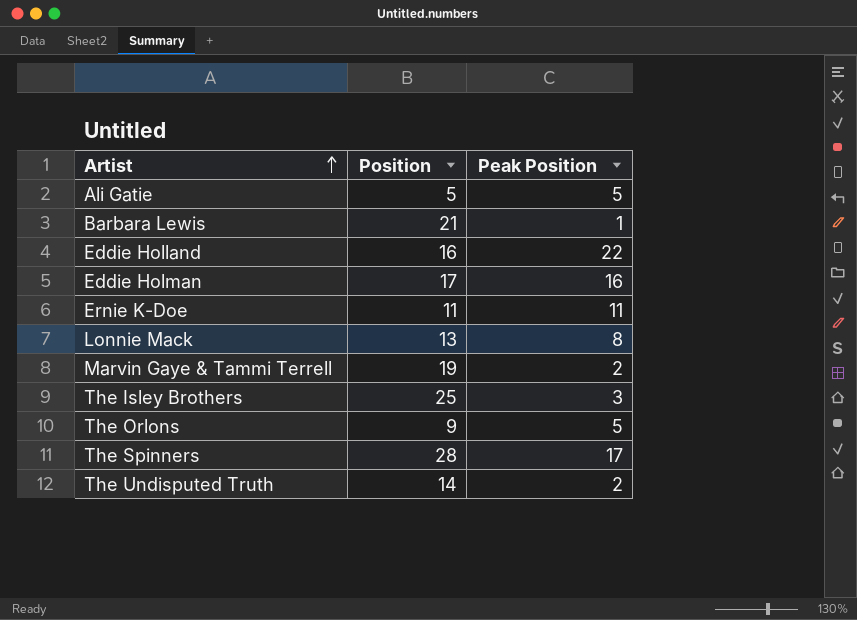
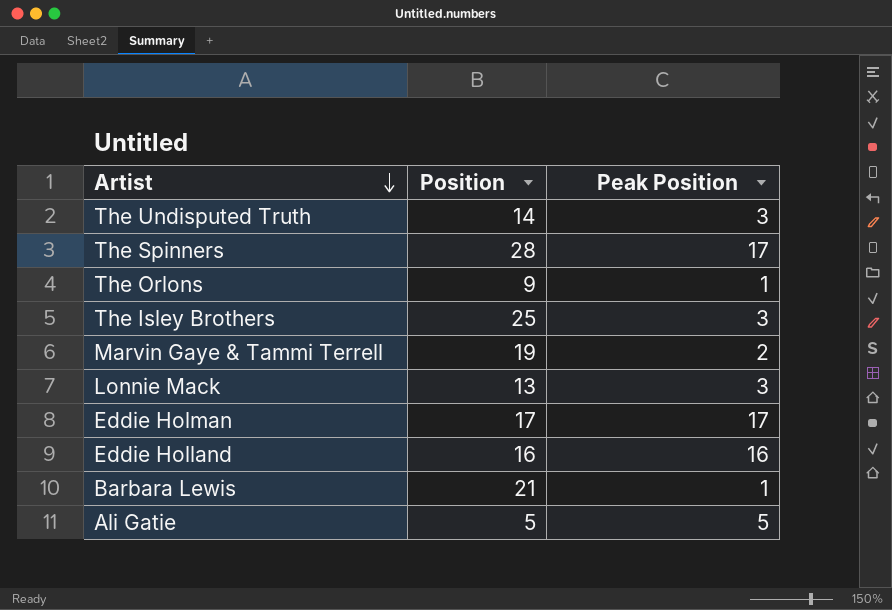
row order: Artist ascending -> Artist descending
row Ernie K-Doe: 11 | 11 -> none
The Undisputed Truth | Peak Position: 2 -> 3
The Orlons | Peak Position: 5 -> 1
Lonnie Mack | Peak Position: 8 -> 3
Eddie Holman | Peak Position: 16 -> 17
Eddie Holland | Peak Position: 22 -> 16

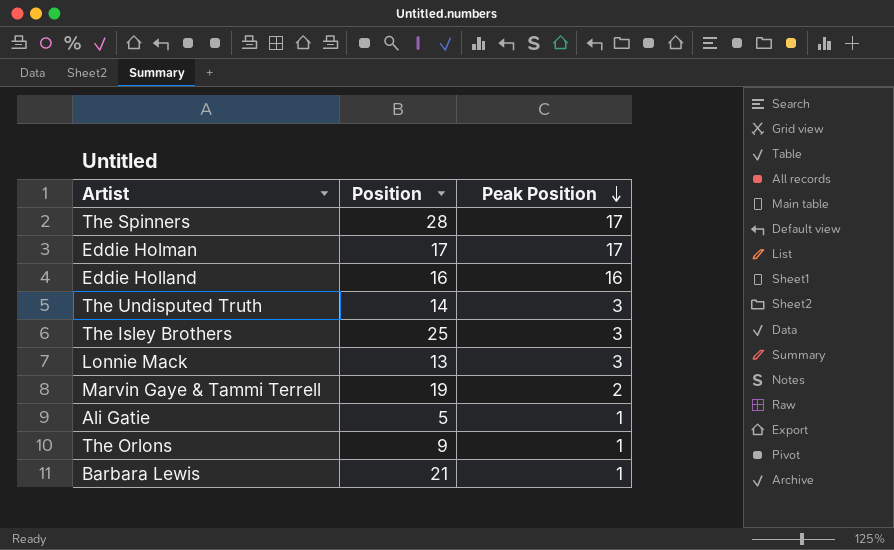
row order: Artist descending -> Peak Position descending
Ali Gatie | Peak Position: 5 -> 1

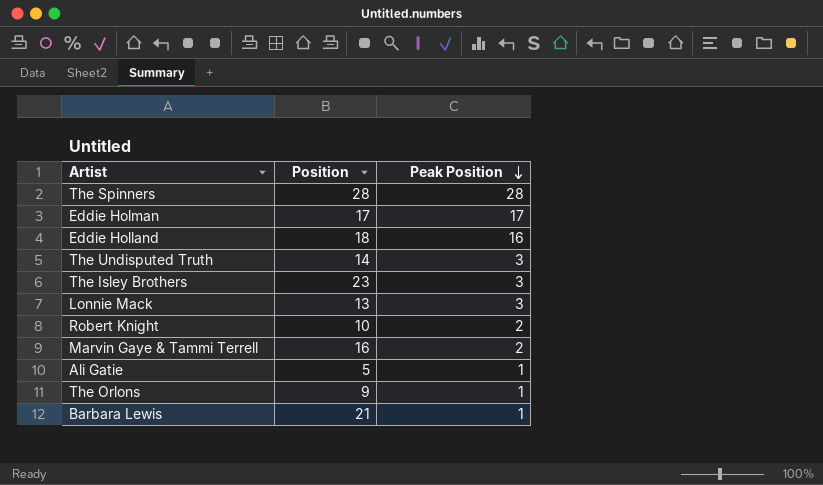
The Spinners | Peak Position: 17 -> 28
Eddie Holland | Position: 16 -> 18
The Isley Brothers | Position: 25 -> 23
row Robert Knight: none -> 10 | 2
Marvin Gaye & Tammi Terrell | Position: 19 -> 16

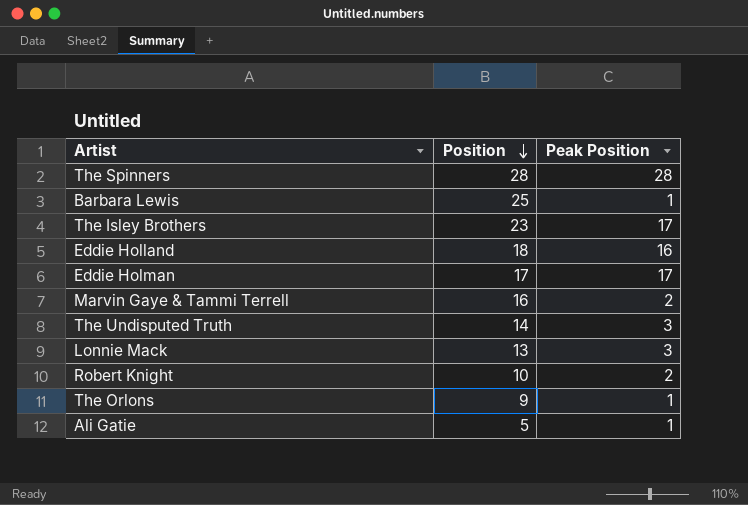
row order: Peak Position descending -> Position descending
Barbara Lewis | Position: 21 -> 25
The Isley Brothers | Peak Position: 3 -> 17

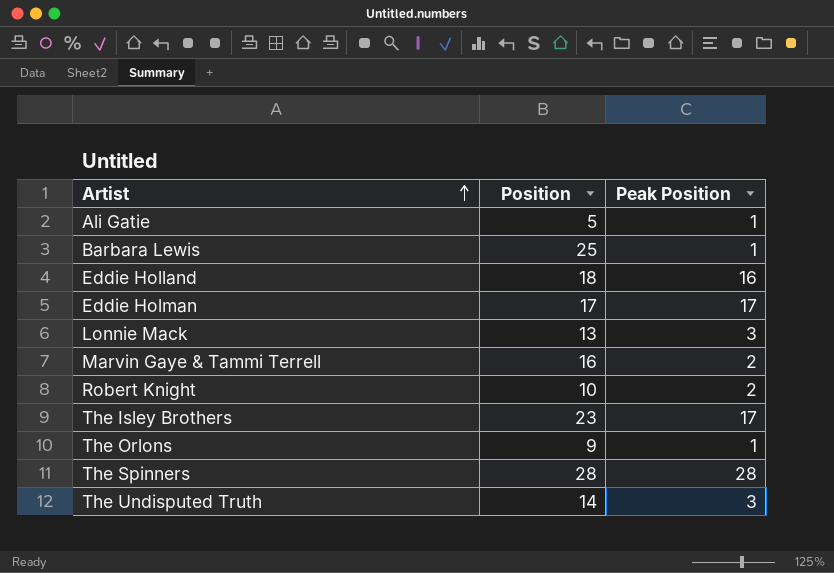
row order: Position descending -> Artist ascending

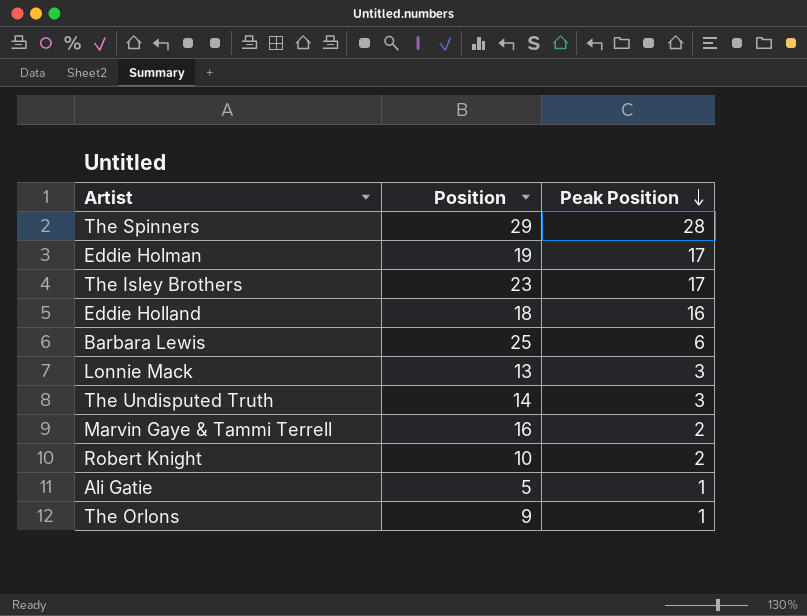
row order: Artist ascending -> Peak Position descending
The Spinners | Position: 28 -> 29
Eddie Holman | Position: 17 -> 19
Barbara Lewis | Peak Position: 1 -> 6

